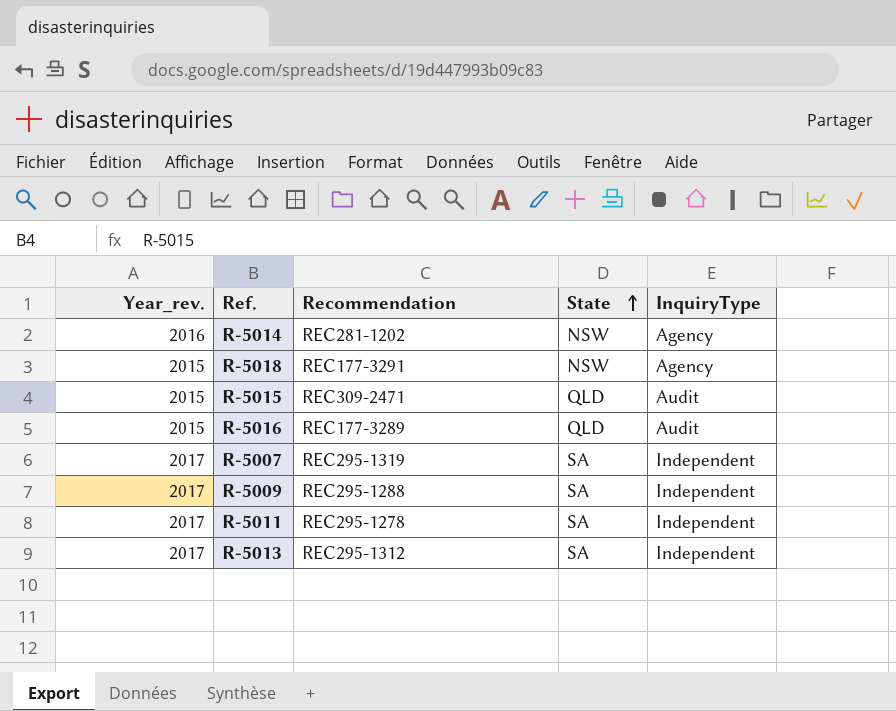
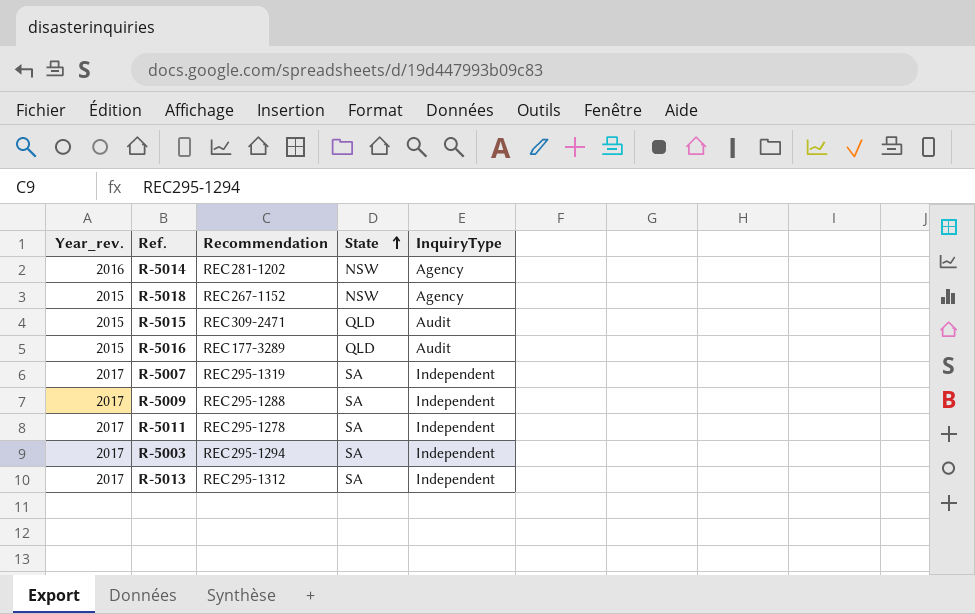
R-5018 | Recommendation: REC177-3291 -> REC267-1152
row R-5003: none -> 2017 | REC295-1294 | SA | Independent

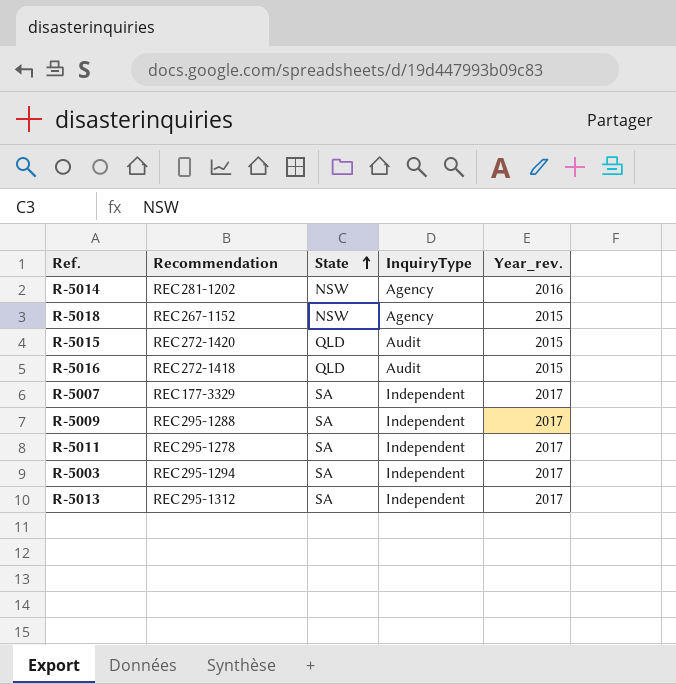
column Year_rev. | position: 1 -> 5
R-5015 | Recommendation: REC309-2471 -> REC272-1420
R-5016 | Recommendation: REC177-3289 -> REC272-1418
R-5007 | Recommendation: REC295-1319 -> REC177-3329

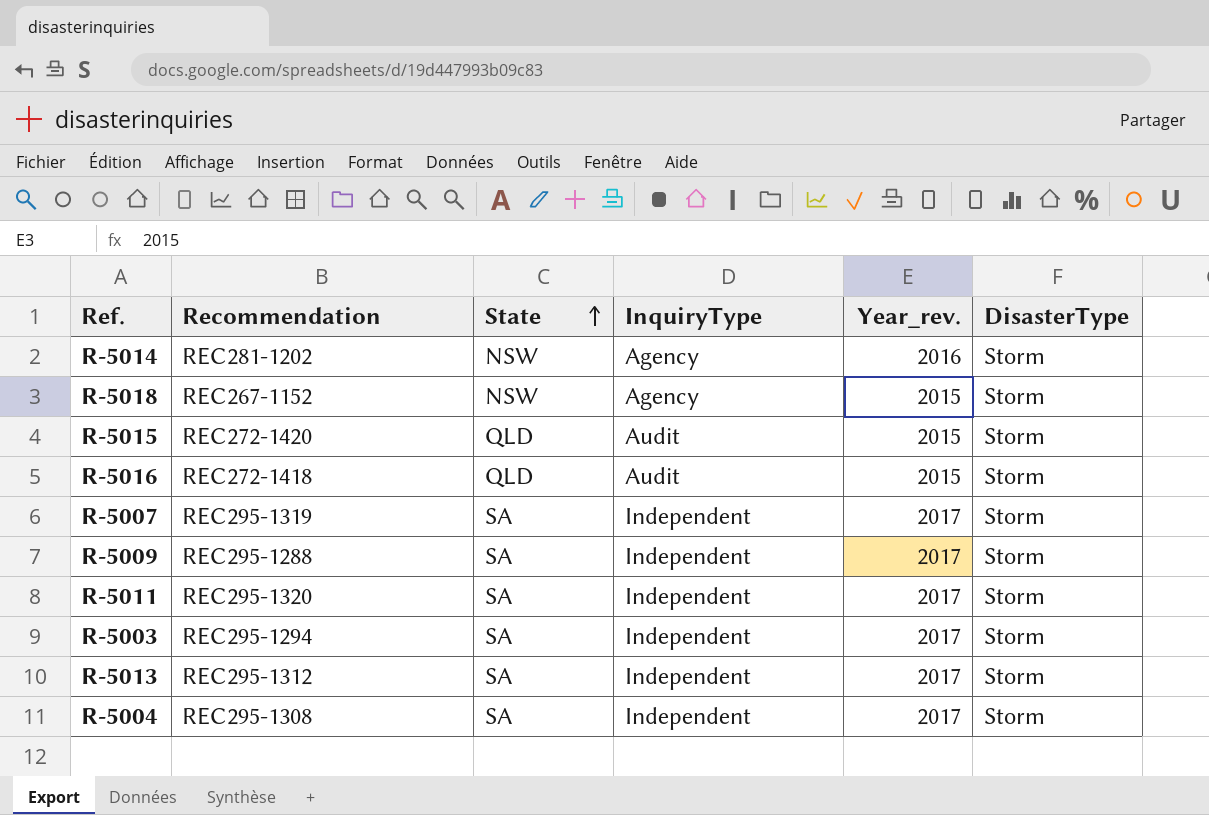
column DisasterType | position: none -> 6
R-5007 | Recommendation: REC177-3329 -> REC295-1319
R-5011 | Recommendation: REC295-1278 -> REC295-1320
row R-5004: none -> REC295-1308 | SA | Independent | 2017 | Storm

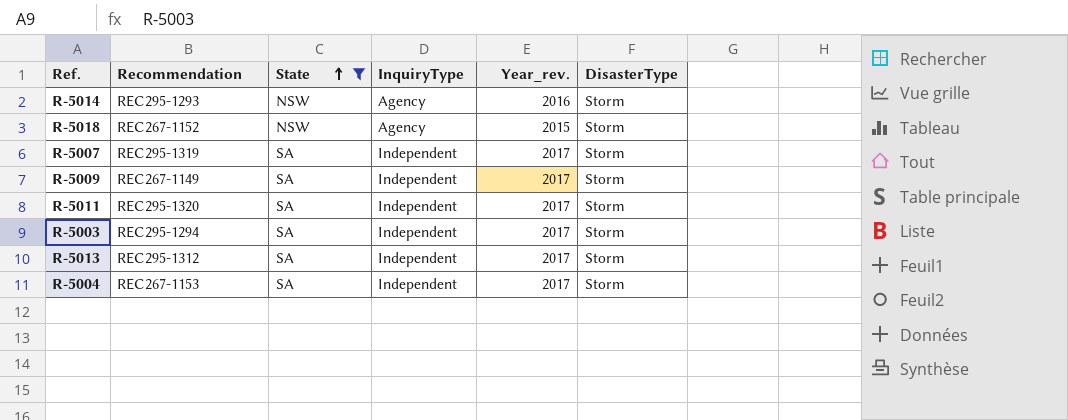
filter: none -> State != QLD
R-5014 | Recommendation: REC281-1202 -> REC295-1293
R-5009 | Recommendation: REC295-1288 -> REC267-1149
R-5004 | Recommendation: REC295-1308 -> REC267-1153

